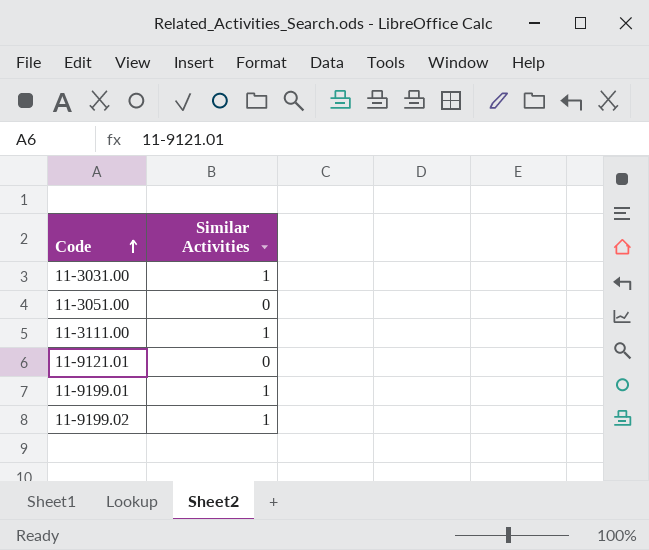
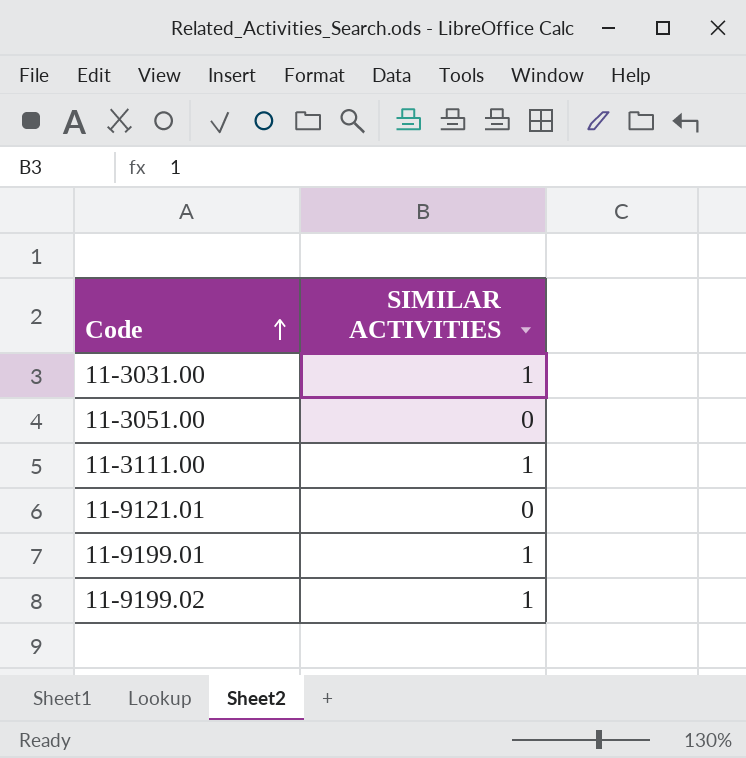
column name: Similar Activities -> SIMILAR ACTIVITIES

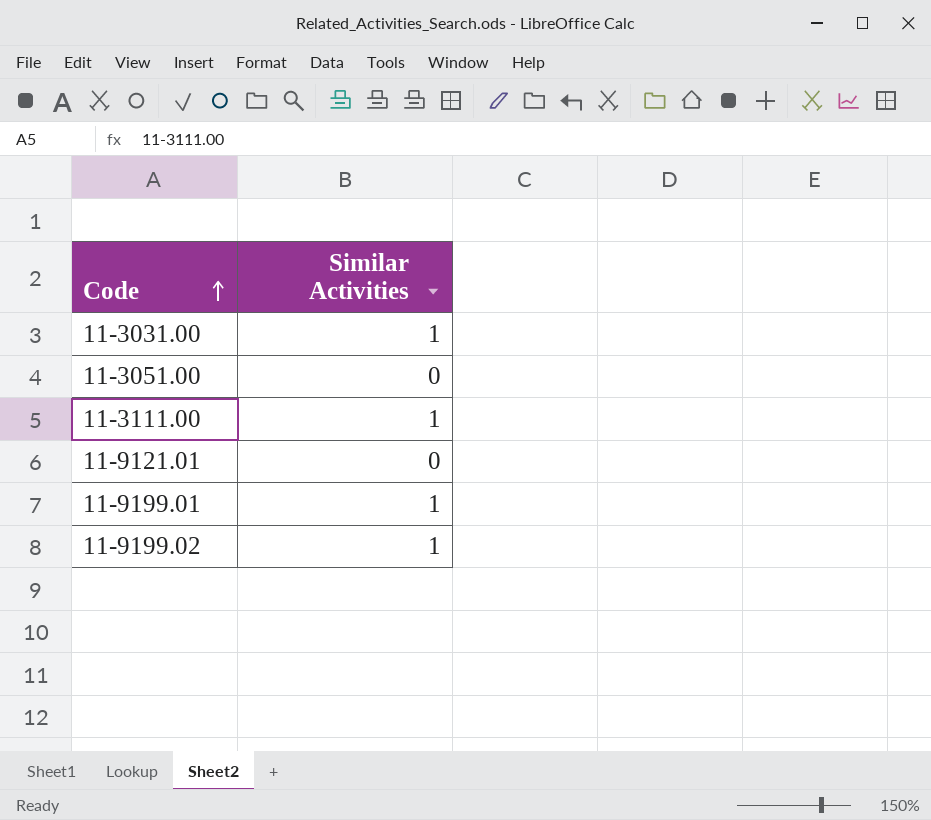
column name: SIMILAR ACTIVITIES -> Similar Activities

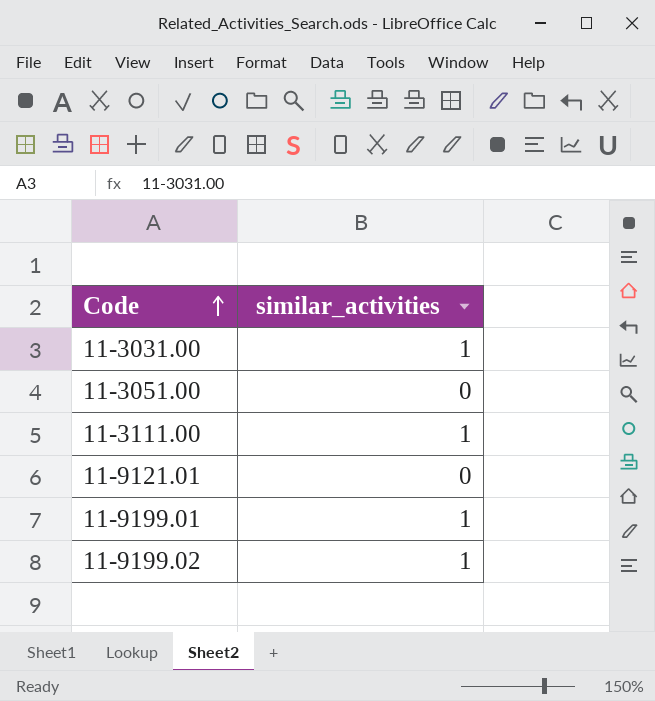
column name: Similar Activities -> similar_activities

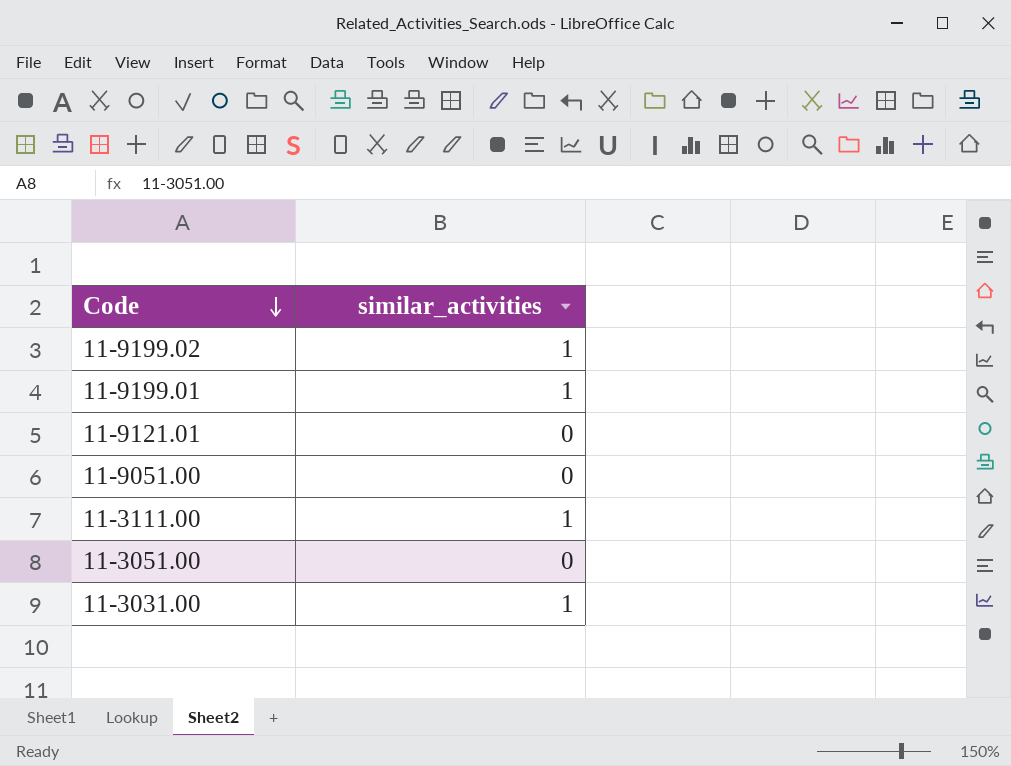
row order: Code ascending -> Code descending
row 11-9051.00: none -> 0

